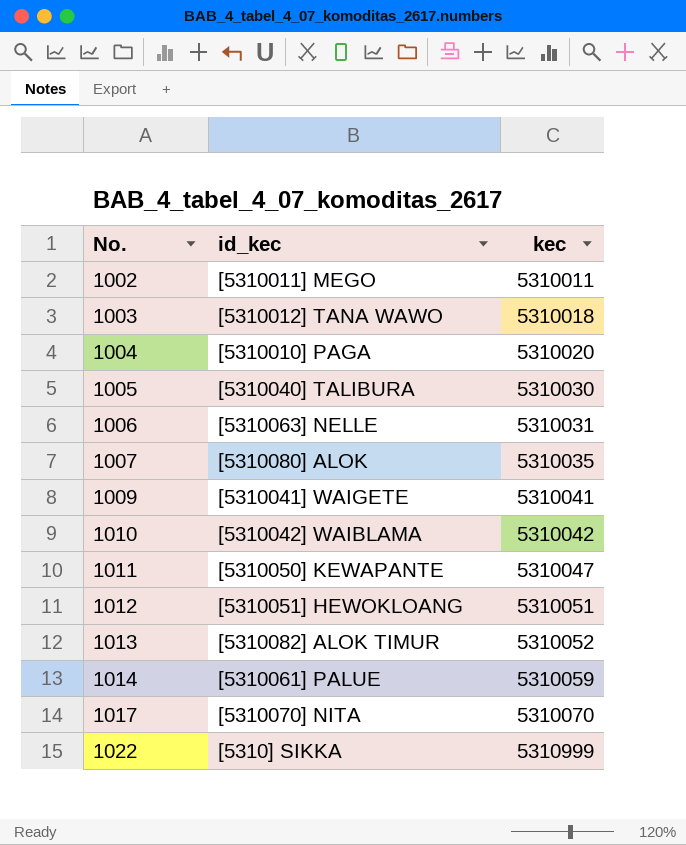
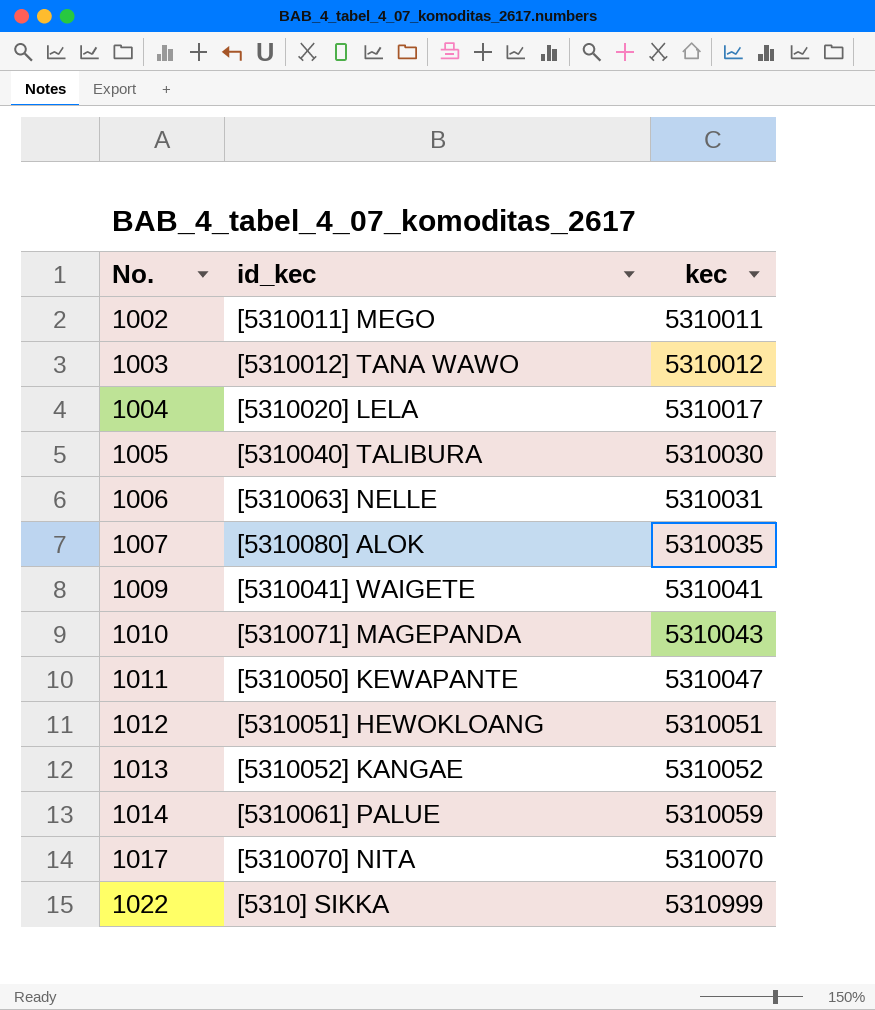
1003 | kec: 5310018 -> 5310012
1004 | id_kec: [5310010] PAGA -> [5310020] LELA
1004 | kec: 5310020 -> 5310017
1010 | id_kec: [5310042] WAIBLAMA -> [5310071] MAGEPANDA
1010 | kec: 5310042 -> 5310043
1013 | id_kec: [5310082] ALOK TIMUR -> [5310052] KANGAE

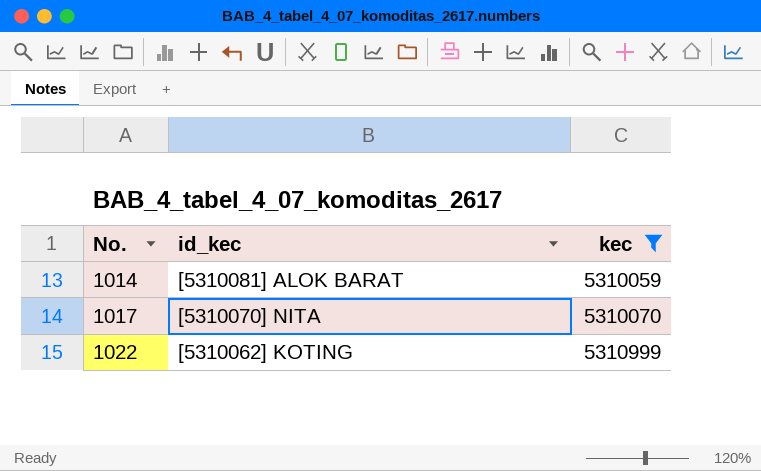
filter: none -> kec >= 5310059
1014 | id_kec: [5310061] PALUE -> [5310081] ALOK BARAT
1022 | id_kec: [5310] SIKKA -> [5310062] KOTING

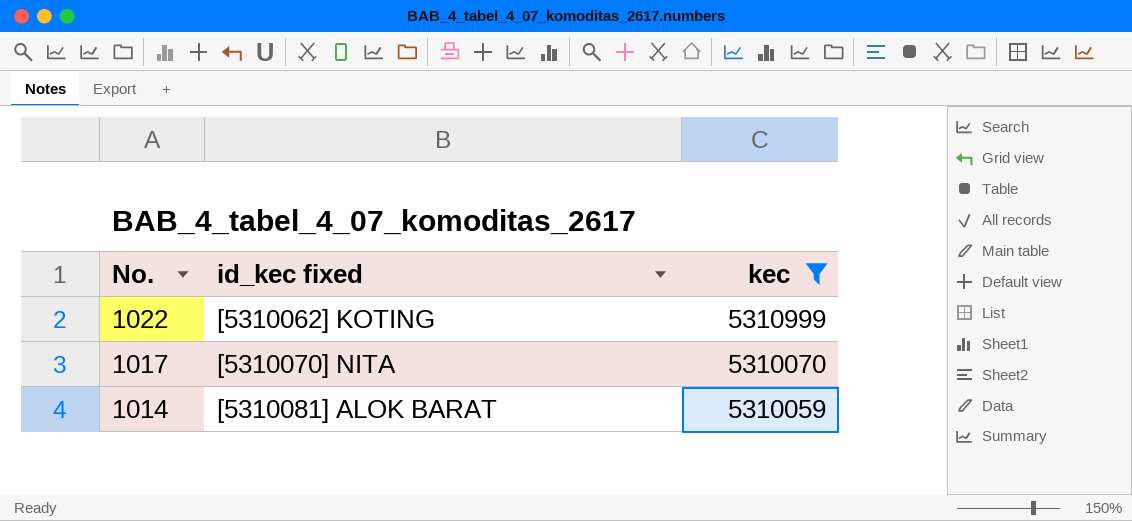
row order: No. ascending -> No. descending
column name: id_kec -> id_kec fixed

